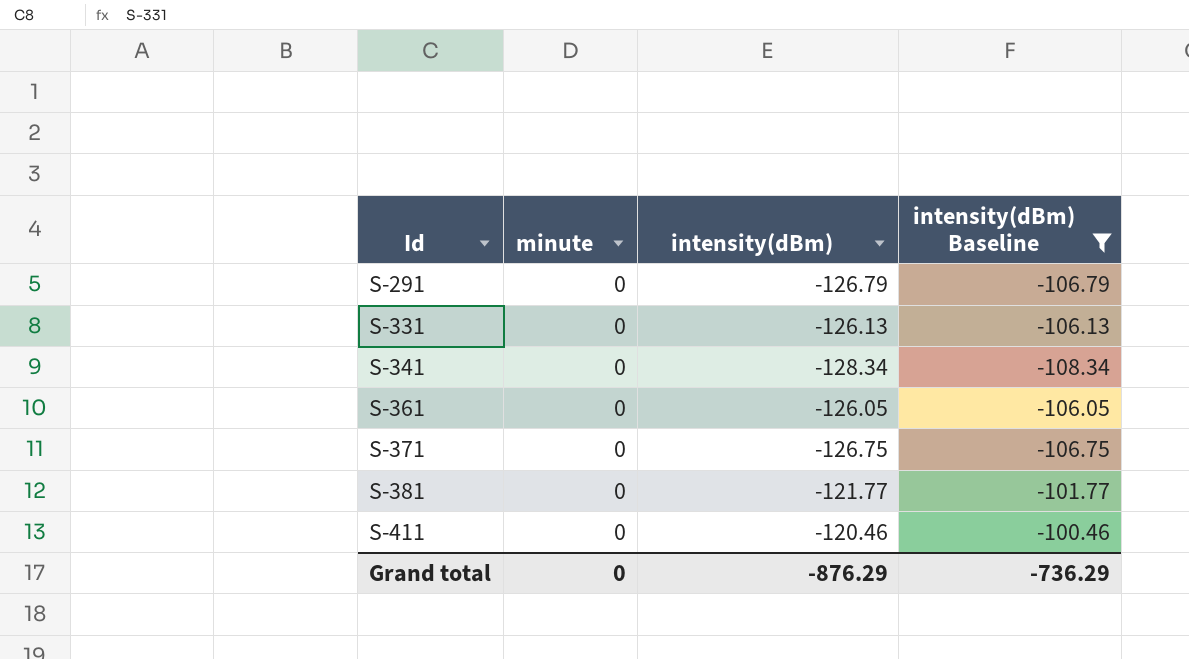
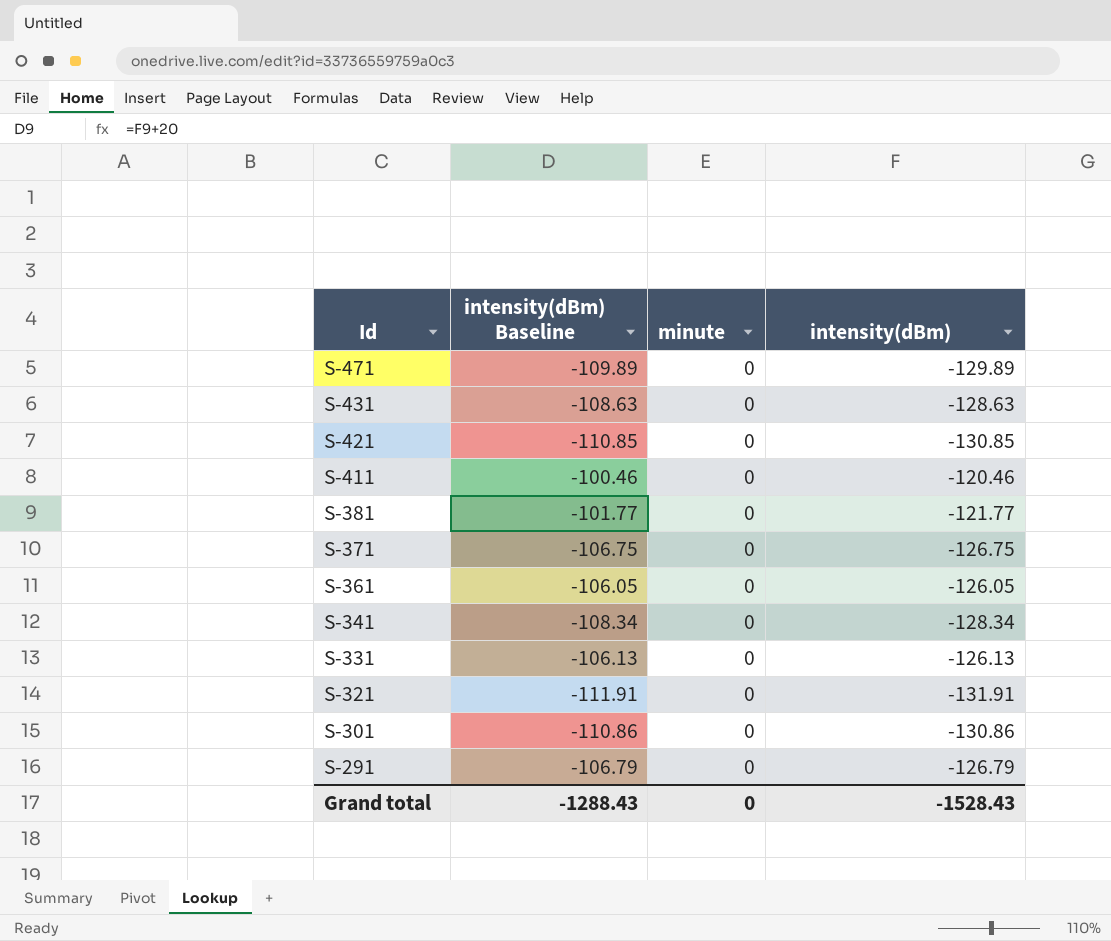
filter: intensity(dBm) Baseline >= -108.34 -> none
row order: Id ascending -> Id descending
column intensity(dBm) Baseline | position: 4 -> 2
Grand total | intensity(dBm) Baseline: -736.29 -> -1288.43
Grand total | intensity(dBm): -876.29 -> -1528.43

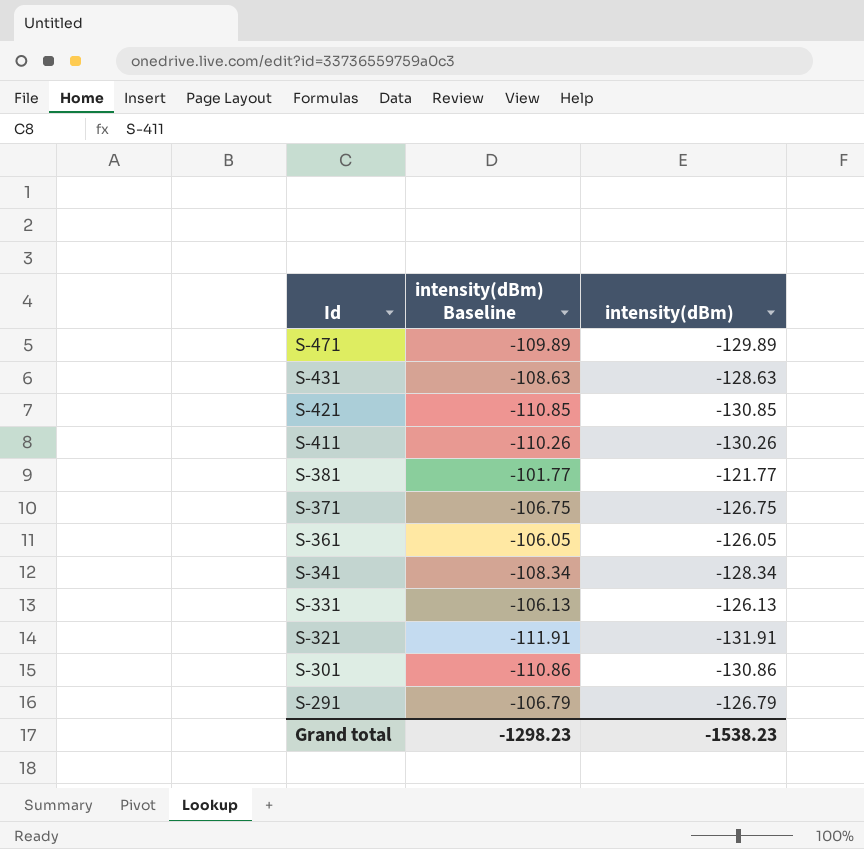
column minute | position: 3 -> none
S-411 | intensity(dBm) Baseline: -100.46 -> -110.26
S-411 | intensity(dBm): -120.46 -> -130.26
Grand total | intensity(dBm) Baseline: -1288.43 -> -1298.23
Grand total | intensity(dBm): -1528.43 -> -1538.23

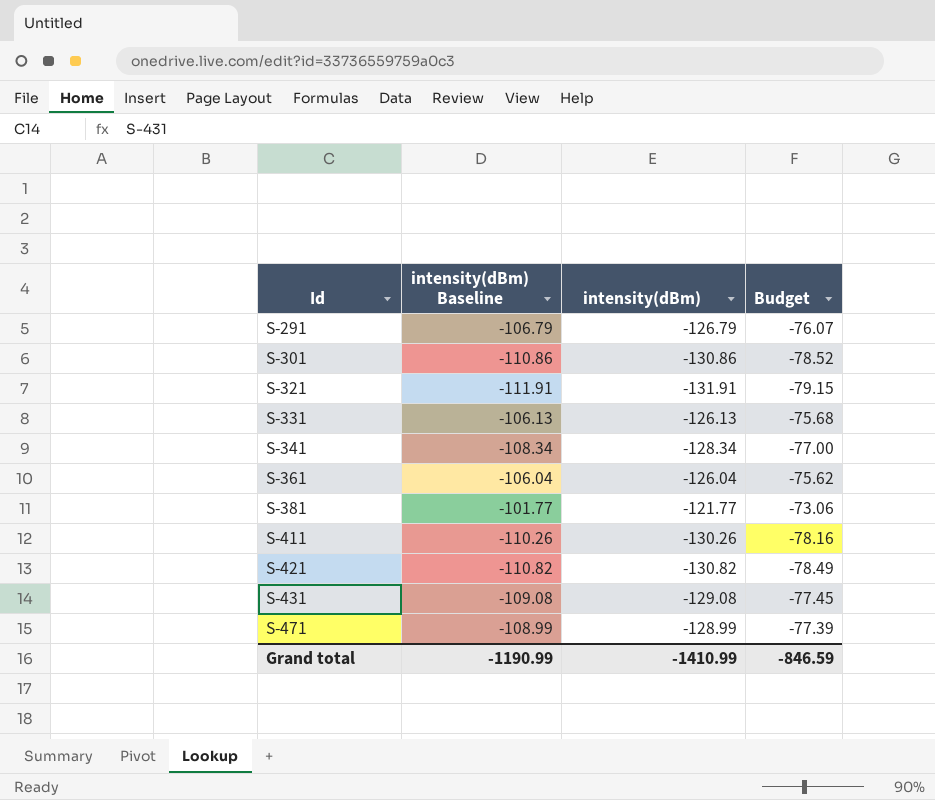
row order: Id descending -> Id ascending
column Budget | formula: none -> [intensity(dBm)] * 0.6
row S-371: -106.75 | -126.75 -> none
S-361 | intensity(dBm) Baseline: -106.05 -> -106.04
S-361 | intensity(dBm): -126.05 -> -126.04
S-421 | intensity(dBm) Baseline: -110.85 -> -110.82
S-421 | intensity(dBm): -130.85 -> -130.82
S-431 | intensity(dBm) Baseline: -108.63 -> -109.08
S-431 | intensity(dBm): -128.63 -> -129.08
S-471 | intensity(dBm) Baseline: -109.89 -> -108.99
S-471 | intensity(dBm): -129.89 -> -128.99
Grand total | intensity(dBm) Baseline: -1298.23 -> -1190.99
Grand total | intensity(dBm): -1538.23 -> -1410.99

